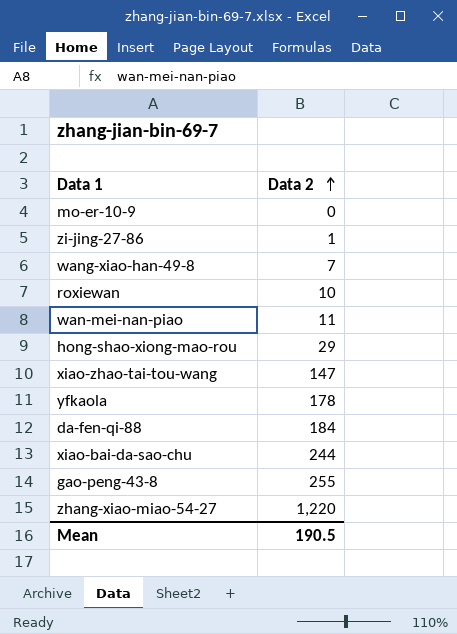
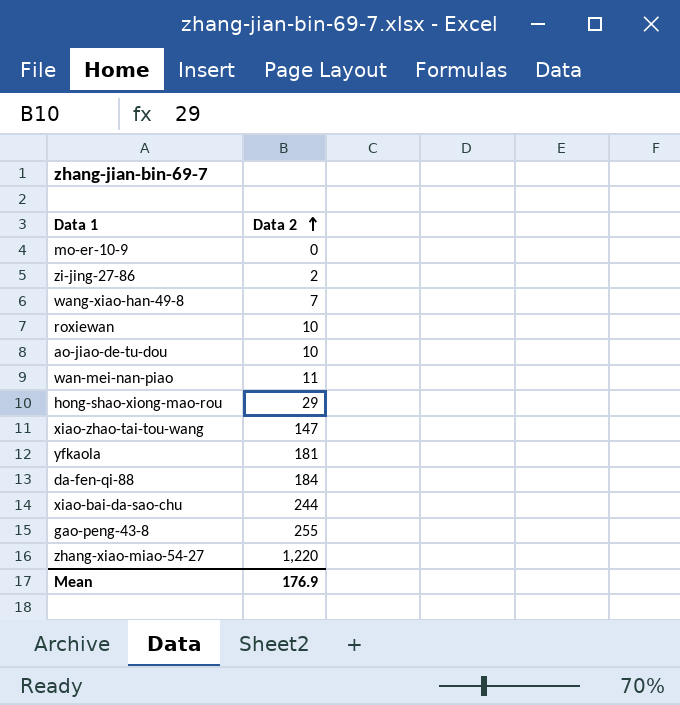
zi-jing-27-86 | Data 2: 1 -> 2
row ao-jiao-de-tu-dou: none -> 10
yfkaola | Data 2: 178 -> 181
Mean | Data 2: 190.5 -> 176.9

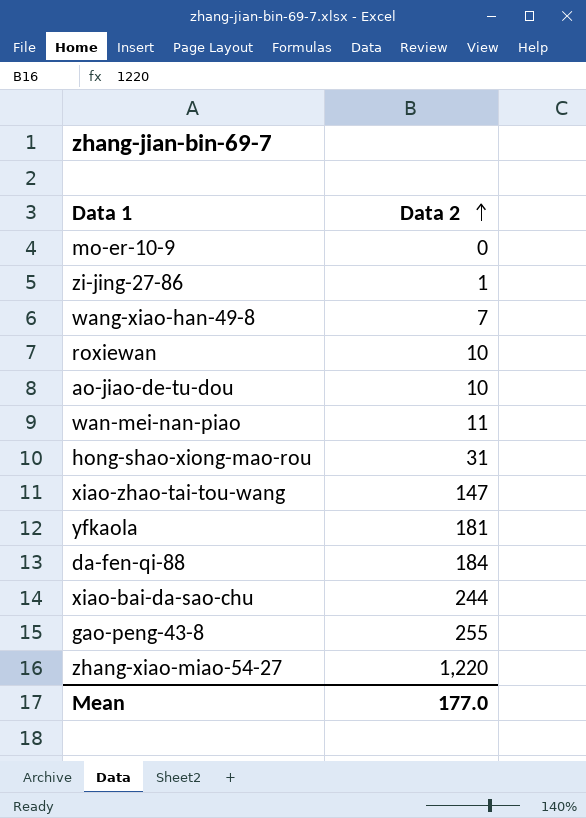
zi-jing-27-86 | Data 2: 2 -> 1
hong-shao-xiong-mao-rou | Data 2: 29 -> 31
Mean | Data 2: 176.9 -> 177.0

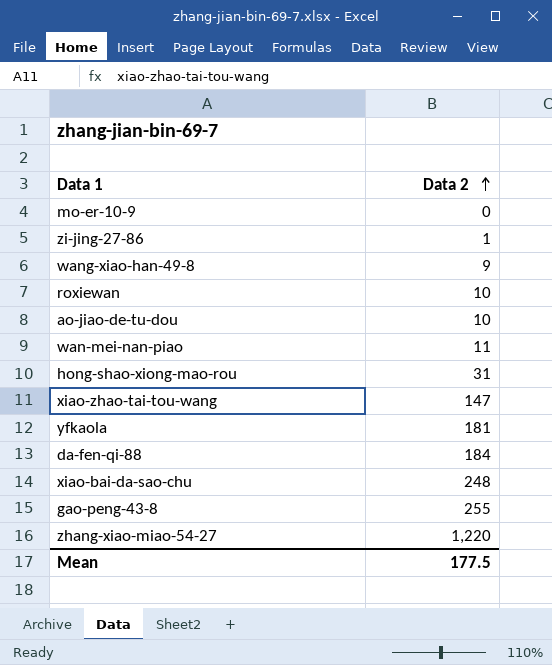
wang-xiao-han-49-8 | Data 2: 7 -> 9
xiao-bai-da-sao-chu | Data 2: 244 -> 248
Mean | Data 2: 177.0 -> 177.5

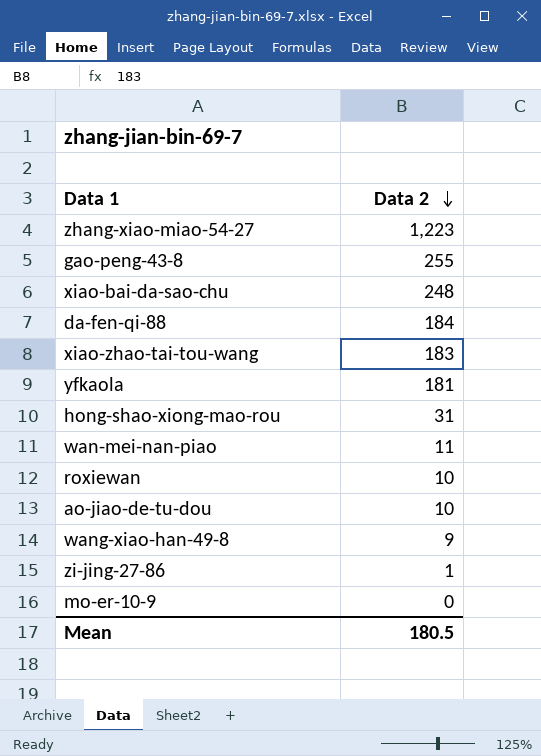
row order: Data 2 ascending -> Data 2 descending
zhang-xiao-miao-54-27 | Data 2: 1,220 -> 1,223
xiao-zhao-tai-tou-wang | Data 2: 147 -> 183
Mean | Data 2: 177.5 -> 180.5

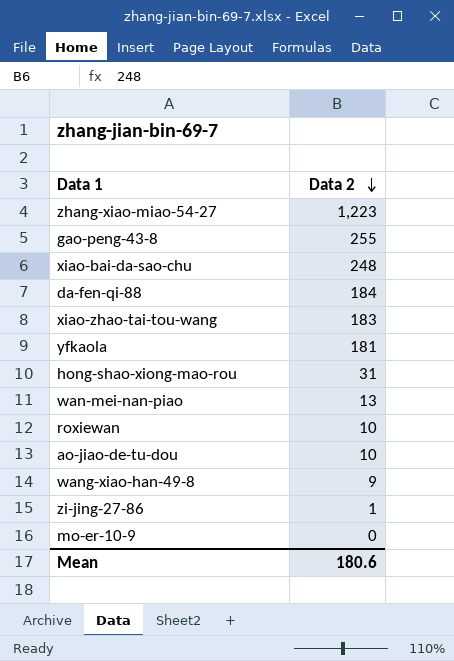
wan-mei-nan-piao | Data 2: 11 -> 13
Mean | Data 2: 180.5 -> 180.6

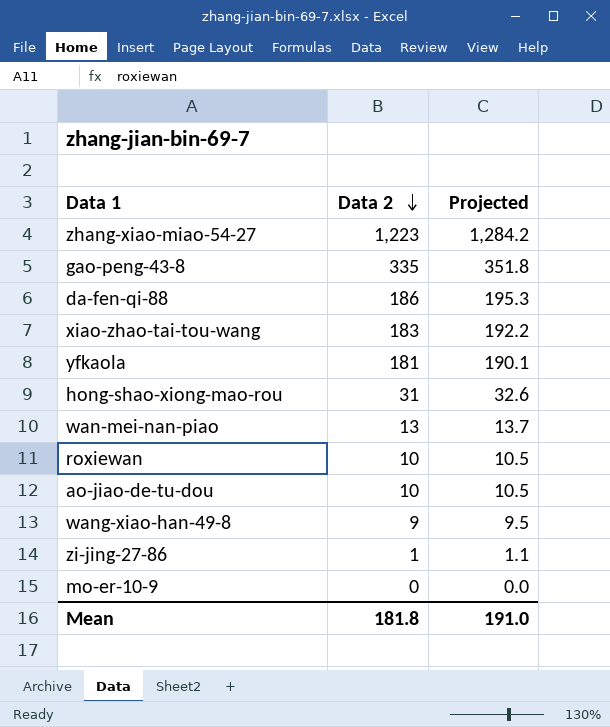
column Projected | formula: none -> [Data 2] * 1.05
row xiao-bai-da-sao-chu: 248 -> none
gao-peng-43-8 | Data 2: 255 -> 335
da-fen-qi-88 | Data 2: 184 -> 186
Mean | Data 2: 180.6 -> 181.8

